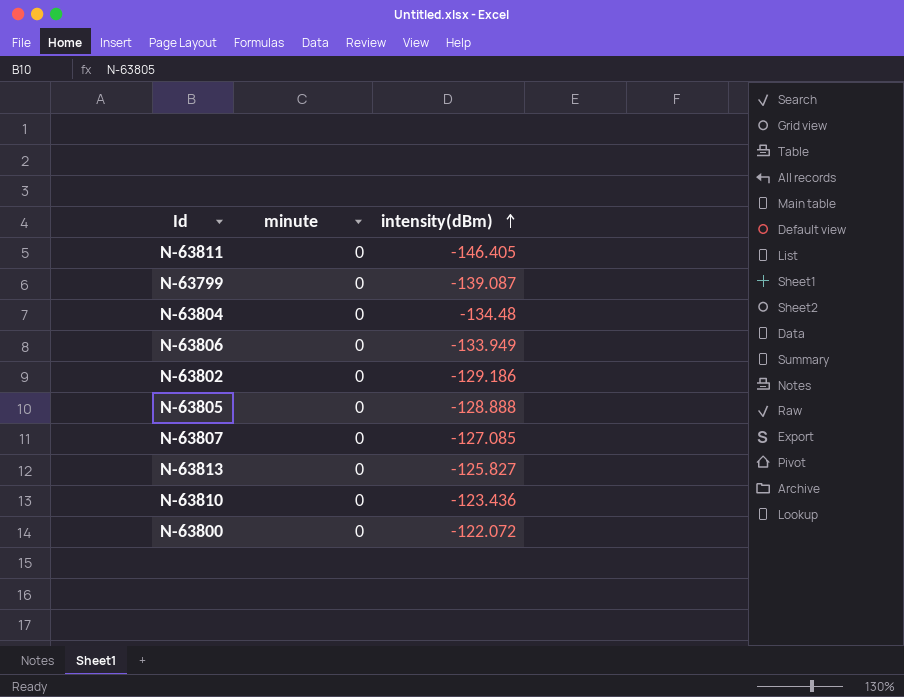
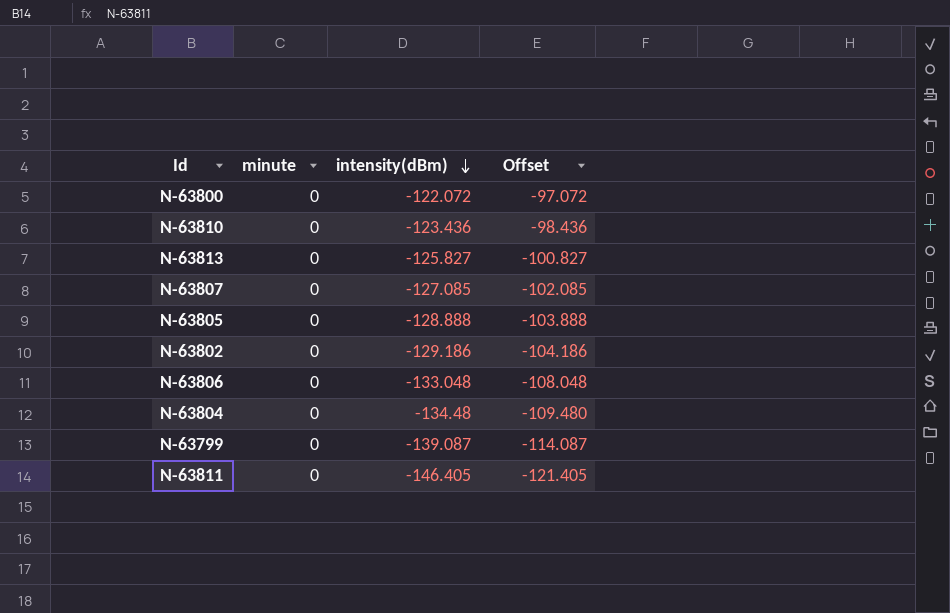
row order: intensity(dBm) ascending -> intensity(dBm) descending
column Offset | formula: none -> [intensity(dBm)] + 25
N-63806 | intensity(dBm): -133.949 -> -133.048

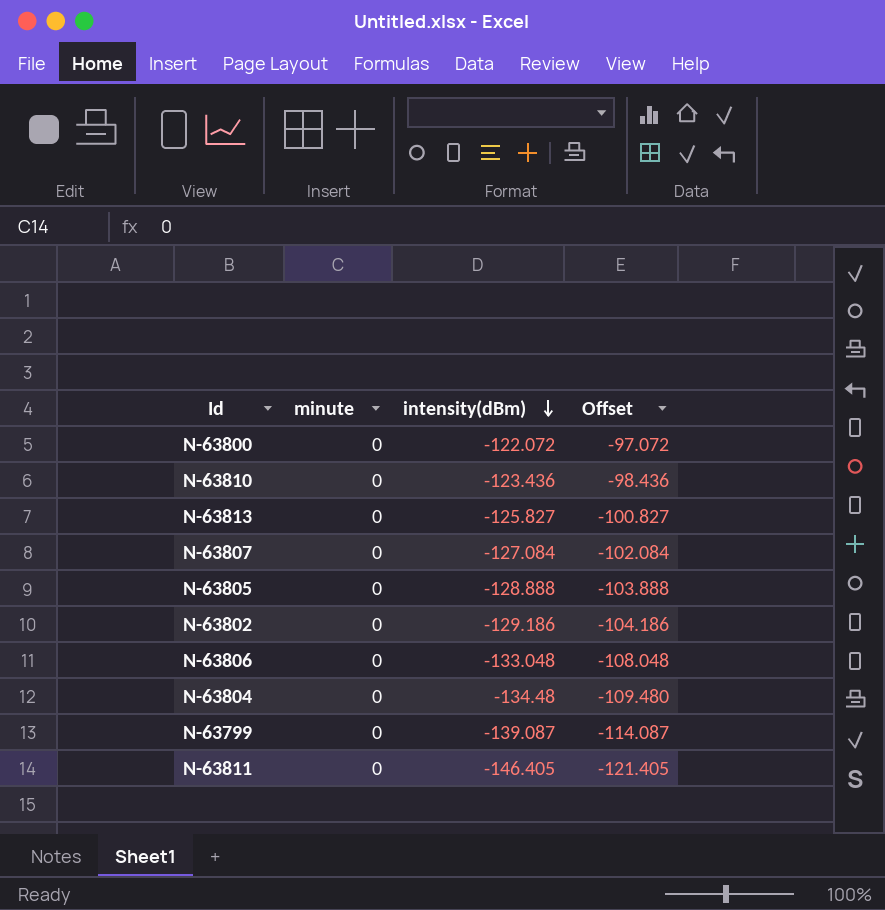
N-63807 | intensity(dBm): -127.085 -> -127.084
N-63807 | Offset: -102.085 -> -102.084

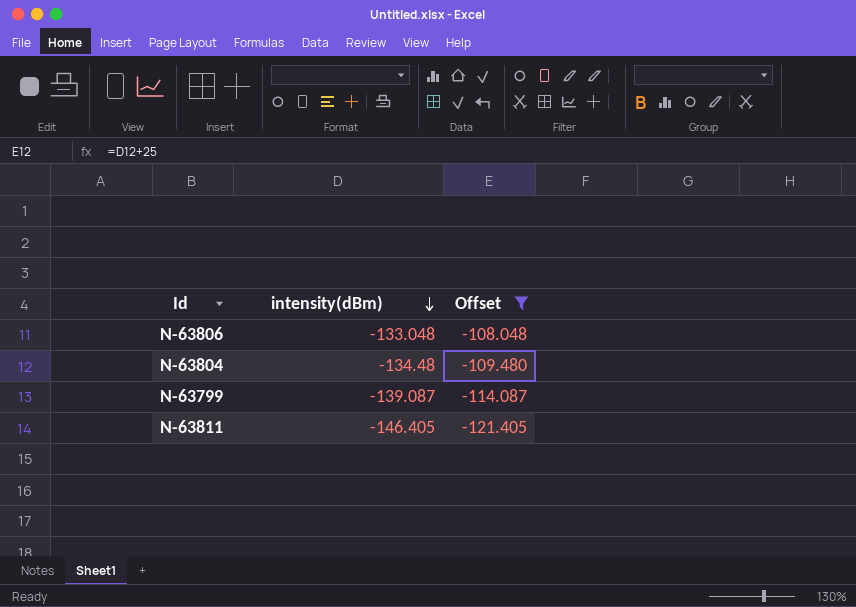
filter: none -> Offset <= -108.048
column minute | position: 2 -> none

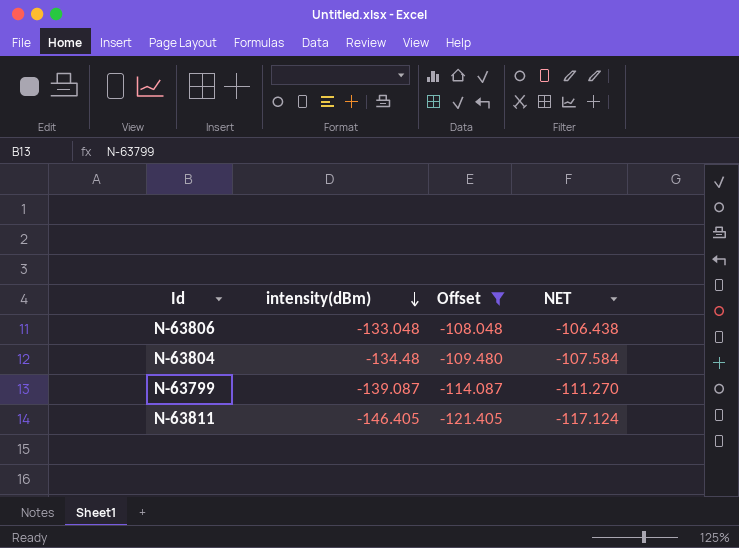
column NET | formula: none -> [intensity(dBm)] * 0.8

